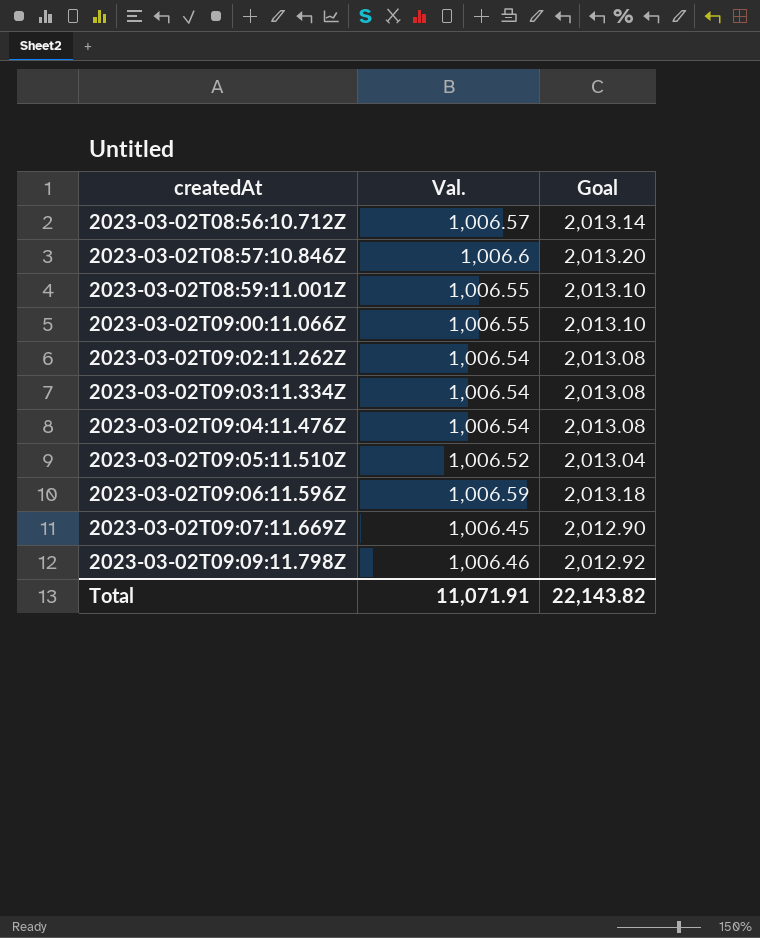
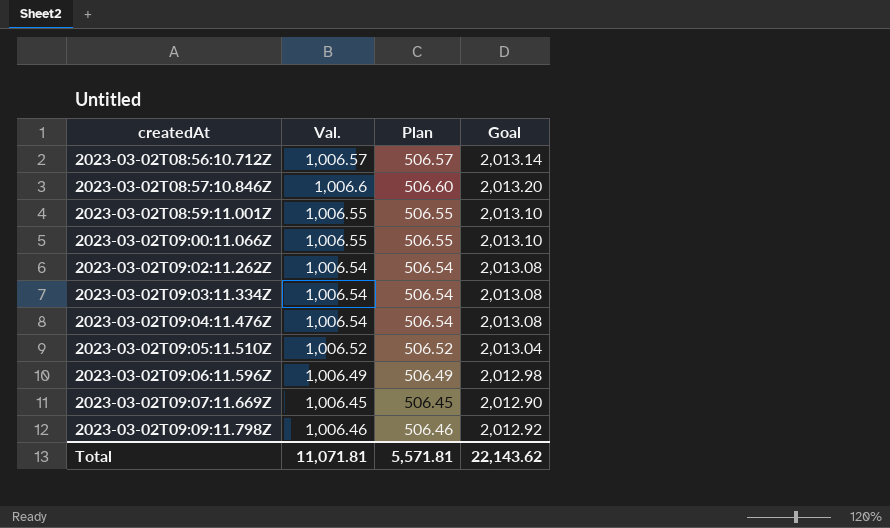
column Plan | formula: none -> [Val.] - 500
2023-03-02T09:06:11.596Z | Val.: 1,006.59 -> 1,006.49
2023-03-02T09:06:11.596Z | Goal: 2,013.18 -> 2,012.98
Total | Val.: 11,071.91 -> 11,071.81
Total | Goal: 22,143.82 -> 22,143.62

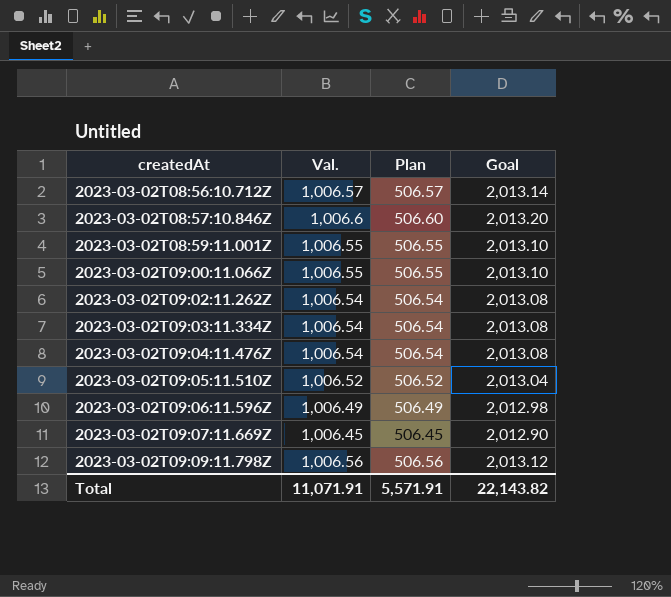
2023-03-02T09:09:11.798Z | Val.: 1,006.46 -> 1,006.56
2023-03-02T09:09:11.798Z | Plan: 506.46 -> 506.56
2023-03-02T09:09:11.798Z | Goal: 2,012.92 -> 2,013.12
Total | Val.: 11,071.81 -> 11,071.91
Total | Plan: 5,571.81 -> 5,571.91
Total | Goal: 22,143.62 -> 22,143.82

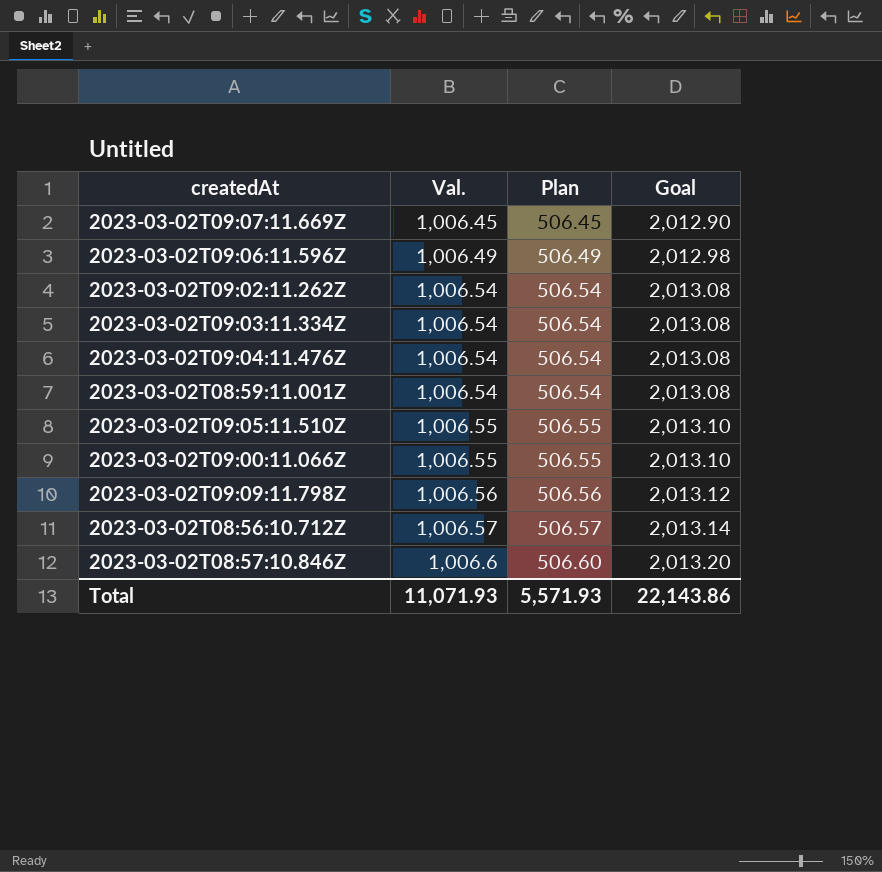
row order: createdAt ascending -> Val. ascending
2023-03-02T08:59:11.001Z | Val.: 1,006.55 -> 1,006.54
2023-03-02T08:59:11.001Z | Plan: 506.55 -> 506.54
2023-03-02T08:59:11.001Z | Goal: 2,013.10 -> 2,013.08
2023-03-02T09:05:11.510Z | Val.: 1,006.52 -> 1,006.55
2023-03-02T09:05:11.510Z | Plan: 506.52 -> 506.55
2023-03-02T09:05:11.510Z | Goal: 2,013.04 -> 2,013.10
Total | Val.: 11,071.91 -> 11,071.93
Total | Plan: 5,571.91 -> 5,571.93
Total | Goal: 22,143.82 -> 22,143.86

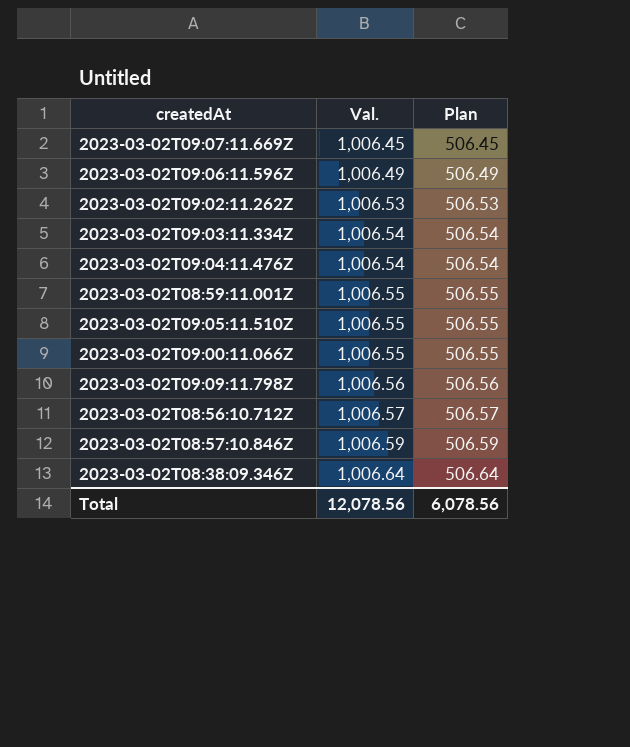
column Goal | formula: [Val.] * 2 -> none
2023-03-02T09:02:11.262Z | Val.: 1,006.54 -> 1,006.53
2023-03-02T09:02:11.262Z | Plan: 506.54 -> 506.53
2023-03-02T08:59:11.001Z | Val.: 1,006.54 -> 1,006.55
2023-03-02T08:59:11.001Z | Plan: 506.54 -> 506.55
2023-03-02T08:57:10.846Z | Val.: 1,006.6 -> 1,006.59
2023-03-02T08:57:10.846Z | Plan: 506.60 -> 506.59
row 2023-03-02T08:38:09.346Z: none -> 1,006.64 | 506.64
Total | Val.: 11,071.93 -> 12,078.56
Total | Plan: 5,571.93 -> 6,078.56

